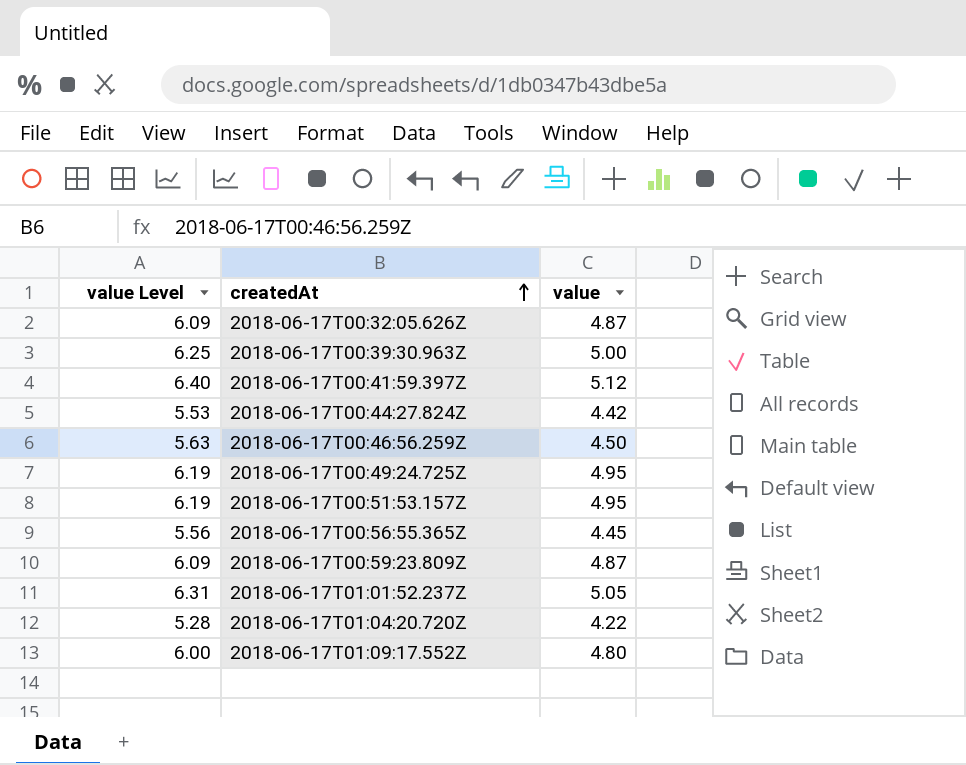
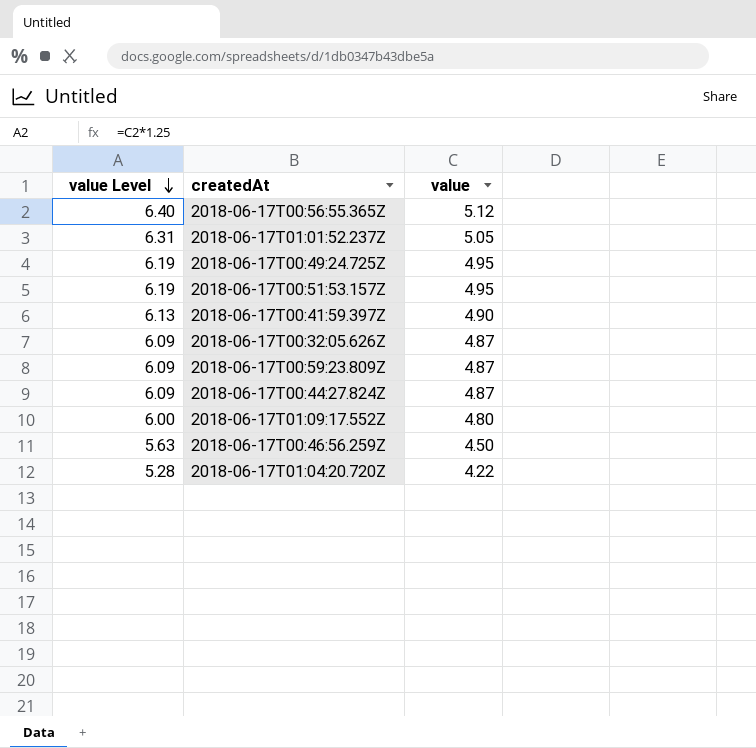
row order: createdAt ascending -> value Level descending
row 2018-06-17T00:39:30.963Z: 6.25 | 5.00 -> none
2018-06-17T00:56:55.365Z | value Level: 5.56 -> 6.40
2018-06-17T00:56:55.365Z | value: 4.45 -> 5.12
2018-06-17T00:41:59.397Z | value Level: 6.40 -> 6.13
2018-06-17T00:41:59.397Z | value: 5.12 -> 4.90
2018-06-17T00:44:27.824Z | value Level: 5.53 -> 6.09
2018-06-17T00:44:27.824Z | value: 4.42 -> 4.87

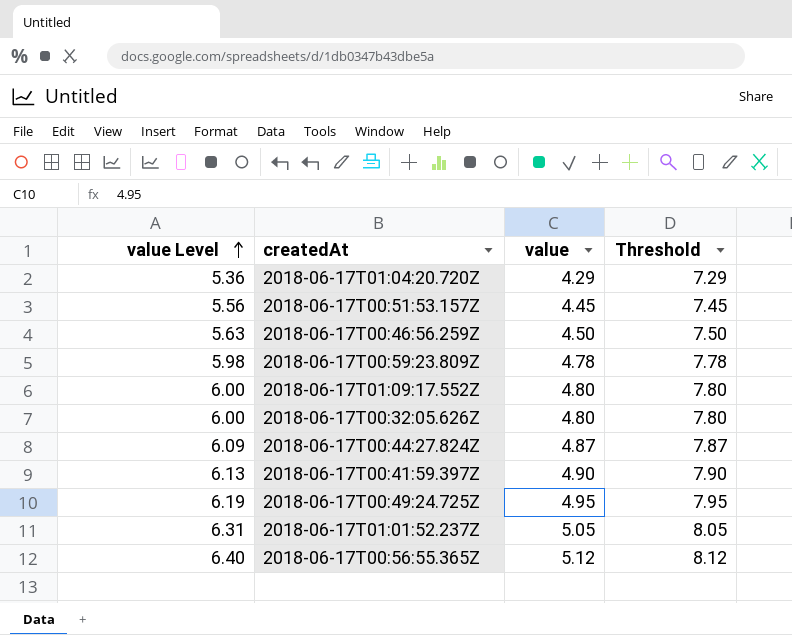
row order: value Level descending -> value Level ascending
column Threshold | formula: none -> [value] + 3
2018-06-17T01:04:20.720Z | value Level: 5.28 -> 5.36
2018-06-17T01:04:20.720Z | value: 4.22 -> 4.29
2018-06-17T00:51:53.157Z | value Level: 6.19 -> 5.56
2018-06-17T00:51:53.157Z | value: 4.95 -> 4.45
2018-06-17T00:59:23.809Z | value Level: 6.09 -> 5.98
2018-06-17T00:59:23.809Z | value: 4.87 -> 4.78
2018-06-17T00:32:05.626Z | value Level: 6.09 -> 6.00
2018-06-17T00:32:05.626Z | value: 4.87 -> 4.80

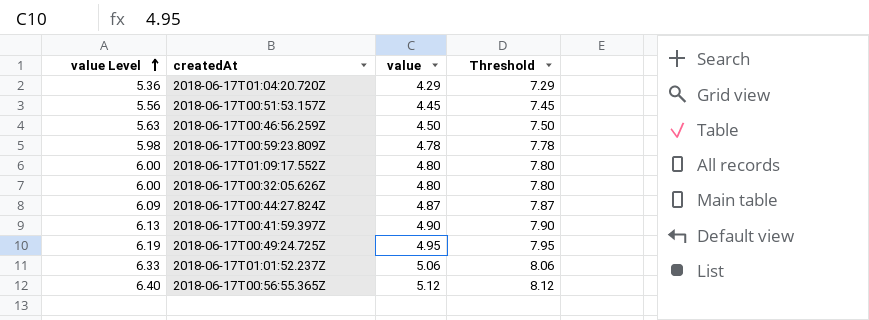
2018-06-17T01:01:52.237Z | value Level: 6.31 -> 6.33
2018-06-17T01:01:52.237Z | value: 5.05 -> 5.06
2018-06-17T01:01:52.237Z | Threshold: 8.05 -> 8.06

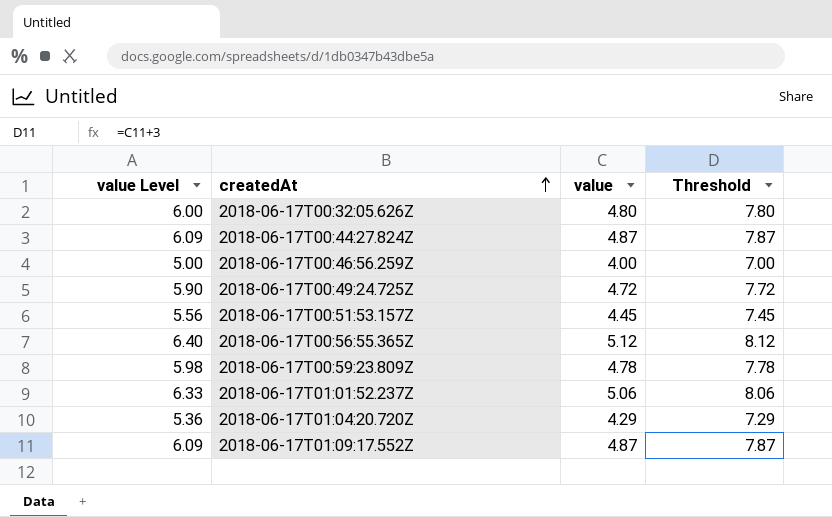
row order: value Level ascending -> createdAt ascending
row 2018-06-17T00:41:59.397Z: 6.13 | 4.90 | 7.90 -> none
2018-06-17T00:46:56.259Z | value Level: 5.63 -> 5.00
2018-06-17T00:46:56.259Z | value: 4.50 -> 4.00
2018-06-17T00:46:56.259Z | Threshold: 7.50 -> 7.00
2018-06-17T00:49:24.725Z | value Level: 6.19 -> 5.90
2018-06-17T00:49:24.725Z | value: 4.95 -> 4.72
2018-06-17T00:49:24.725Z | Threshold: 7.95 -> 7.72
2018-06-17T01:09:17.552Z | value Level: 6.00 -> 6.09
2018-06-17T01:09:17.552Z | value: 4.80 -> 4.87
2018-06-17T01:09:17.552Z | Threshold: 7.80 -> 7.87

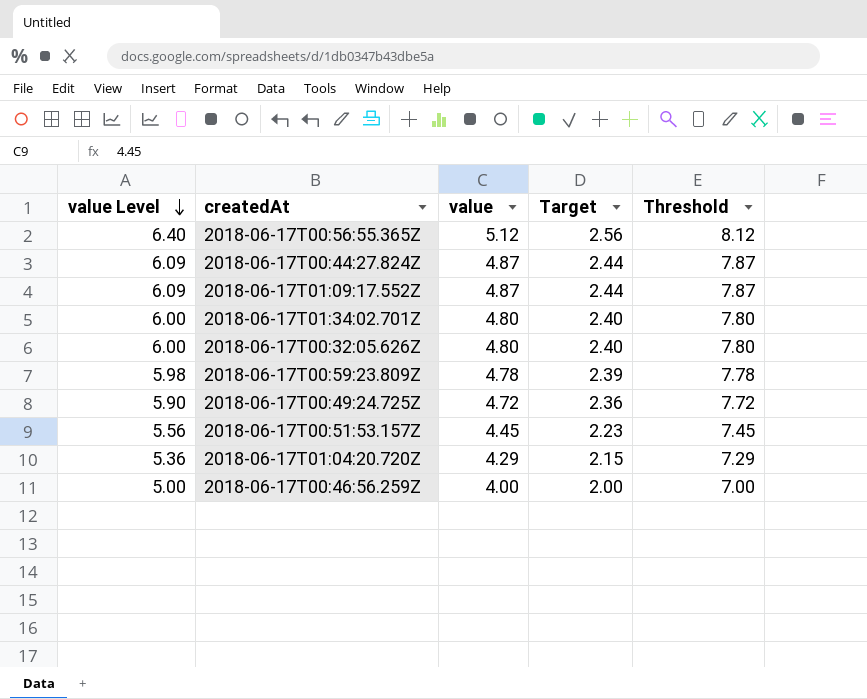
row order: createdAt ascending -> value Level descending
column Target | formula: none -> [value] * 0.5
row 2018-06-17T01:01:52.237Z: 6.33 | 5.06 | 8.06 -> none
row 2018-06-17T01:34:02.701Z: none -> 6.00 | 4.80 | 2.40 | 7.80

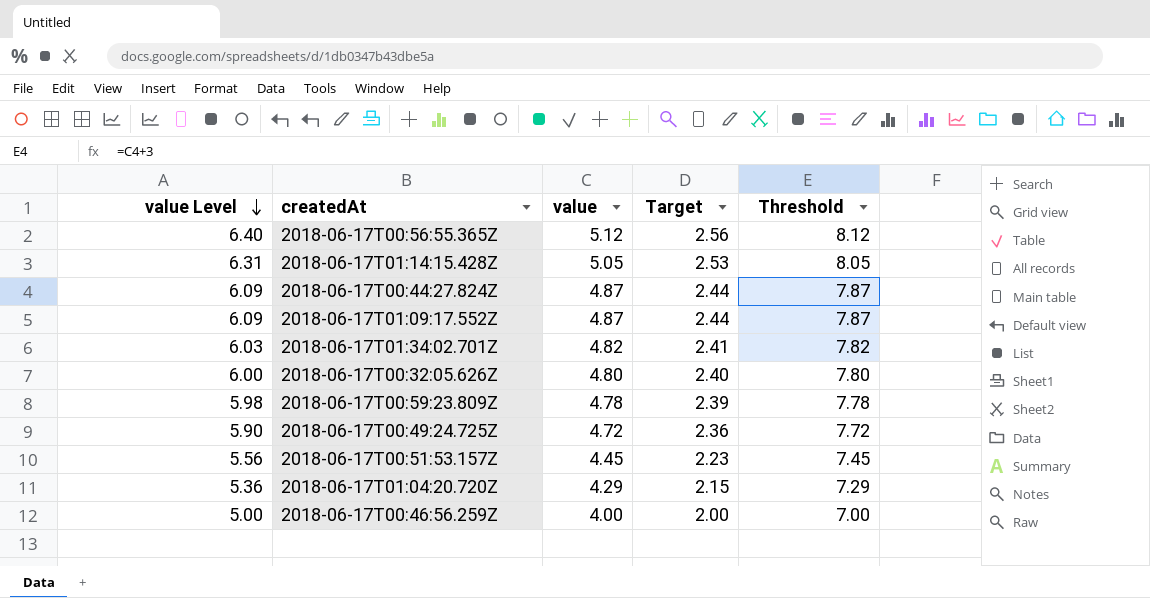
row 2018-06-17T01:14:15.428Z: none -> 6.31 | 5.05 | 2.53 | 8.05
2018-06-17T01:34:02.701Z | value Level: 6.00 -> 6.03
2018-06-17T01:34:02.701Z | value: 4.80 -> 4.82
2018-06-17T01:34:02.701Z | Target: 2.40 -> 2.41
2018-06-17T01:34:02.701Z | Threshold: 7.80 -> 7.82

